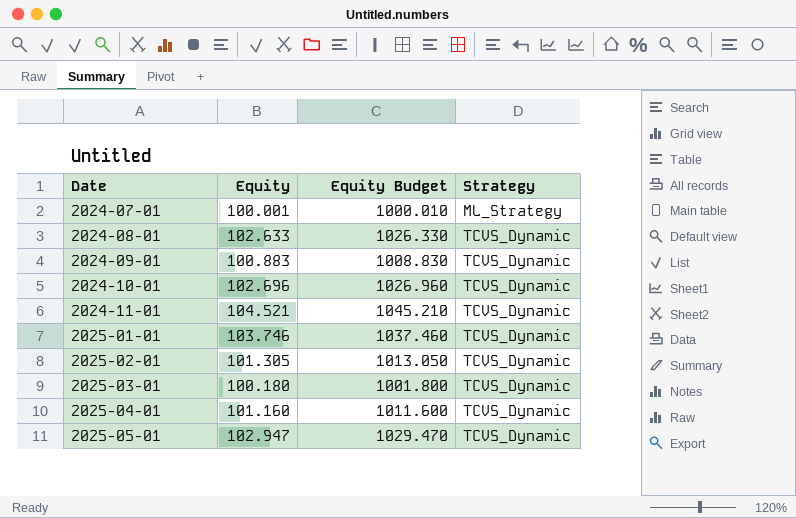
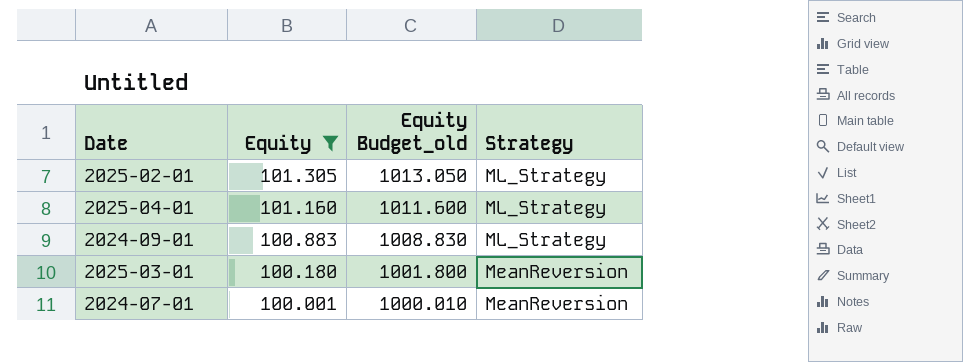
filter: none -> Equity <= 101.305
row order: Date ascending -> Equity descending
column name: Equity Budget -> Equity Budget_old
2025-02-01 | Strategy: TCVS_Dynamic -> ML_Strategy
2025-04-01 | Strategy: TCVS_Dynamic -> ML_Strategy
2024-09-01 | Strategy: TCVS_Dynamic -> ML_Strategy
2025-03-01 | Strategy: TCVS_Dynamic -> MeanReversion
2024-07-01 | Strategy: ML_Strategy -> MeanReversion

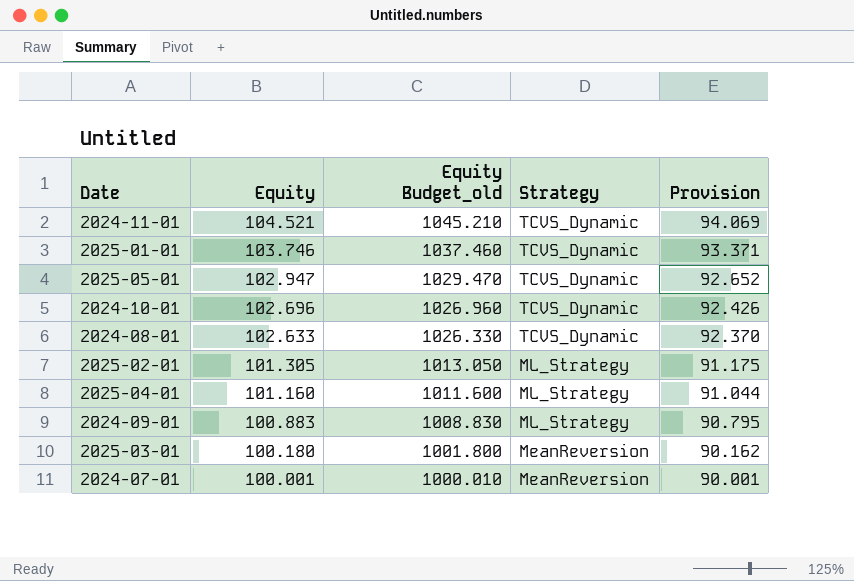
filter: Equity <= 101.305 -> none
column Provision | formula: none -> [Equity] * 0.9

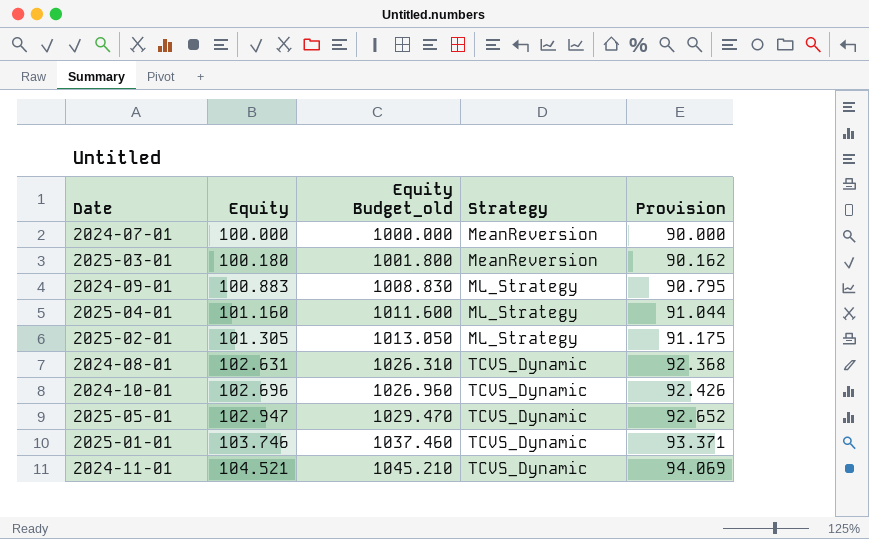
row order: Equity descending -> Equity ascending
2024-07-01 | Equity: 100.001 -> 100.000
2024-07-01 | Equity Budget_old: 1000.010 -> 1000.000
2024-07-01 | Provision: 90.001 -> 90.000
2024-08-01 | Equity: 102.633 -> 102.631
2024-08-01 | Equity Budget_old: 1026.330 -> 1026.310
2024-08-01 | Provision: 92.370 -> 92.368

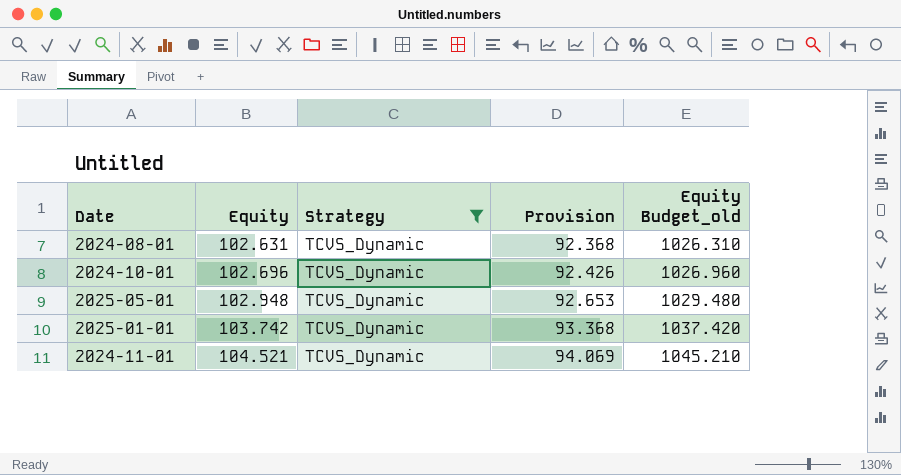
filter: none -> Strategy = TCVS_Dynamic
column Equity Budget_old | position: 3 -> 5
2025-05-01 | Equity: 102.947 -> 102.948
2025-05-01 | Provision: 92.652 -> 92.653
2025-05-01 | Equity Budget_old: 1029.470 -> 1029.480
2025-01-01 | Equity: 103.746 -> 103.742
2025-01-01 | Provision: 93.371 -> 93.368
2025-01-01 | Equity Budget_old: 1037.460 -> 1037.420

